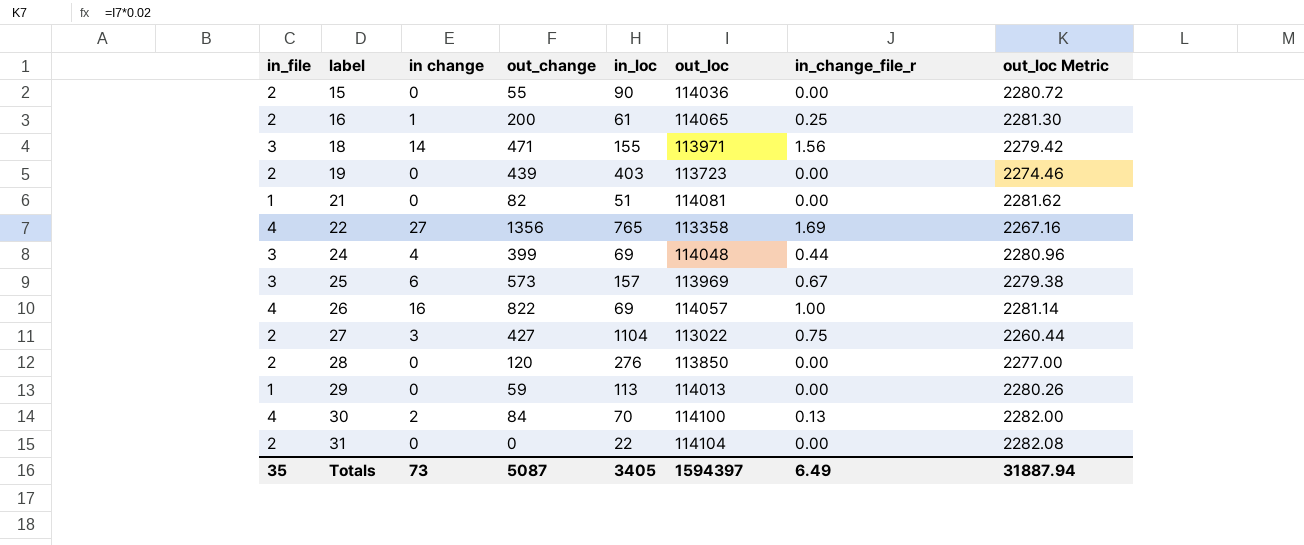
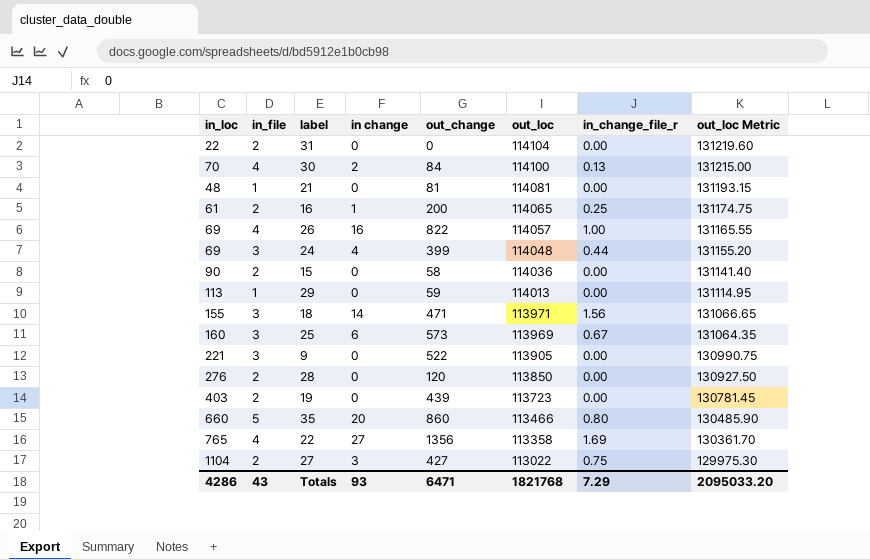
row order: label ascending -> out_loc descending
column in_loc | position: 5 -> 1
column out_loc Metric | formula: [out_loc] * 0.02 -> [out_loc] * 1.15
21 | in_loc: 51 -> 48
21 | out_change: 82 -> 81
15 | out_change: 55 -> 58
25 | in_loc: 157 -> 160
row 9: none -> 221 | 3 | 0 | 522 | 113905 | 0.00 | 130990.75
row 35: none -> 660 | 5 | 20 | 860 | 113466 | 0.80 | 130485.90
Totals | in_loc: 3405 -> 4286
Totals | in_file: 35 -> 43
Totals | in change: 73 -> 93
Totals | out_change: 5087 -> 6471
Totals | out_loc: 1594397 -> 1821768
Totals | in_change_file_r: 6.49 -> 7.29
Totals | out_loc Metric: 31887.94 -> 2095033.20

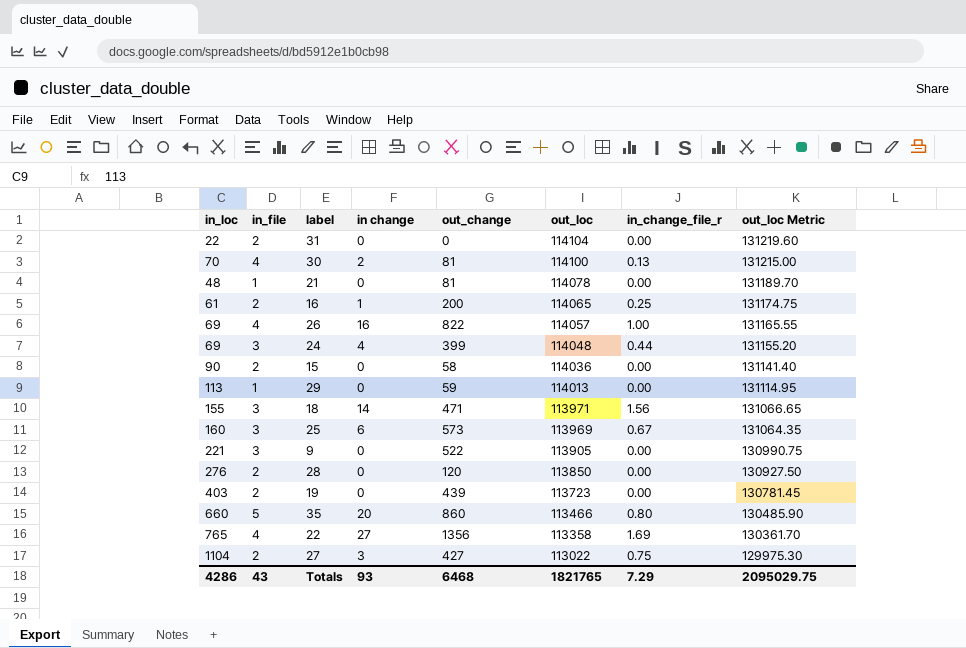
30 | out_change: 84 -> 81
21 | out_loc: 114081 -> 114078
21 | out_loc Metric: 131193.15 -> 131189.70
Totals | out_change: 6471 -> 6468
Totals | out_loc: 1821768 -> 1821765
Totals | out_loc Metric: 2095033.20 -> 2095029.75

